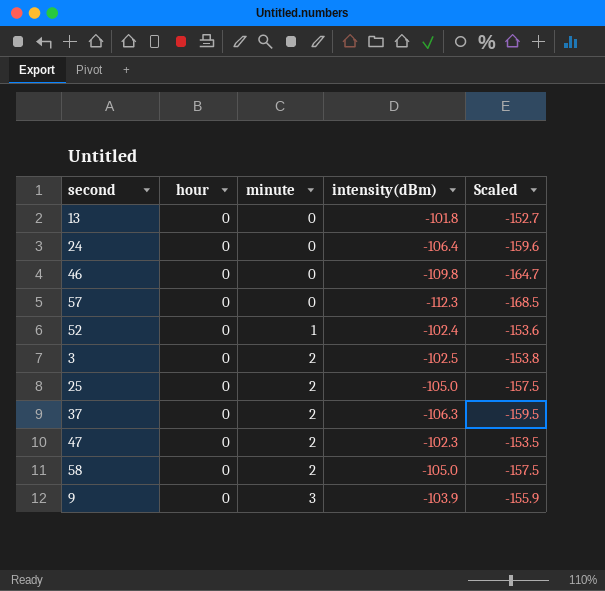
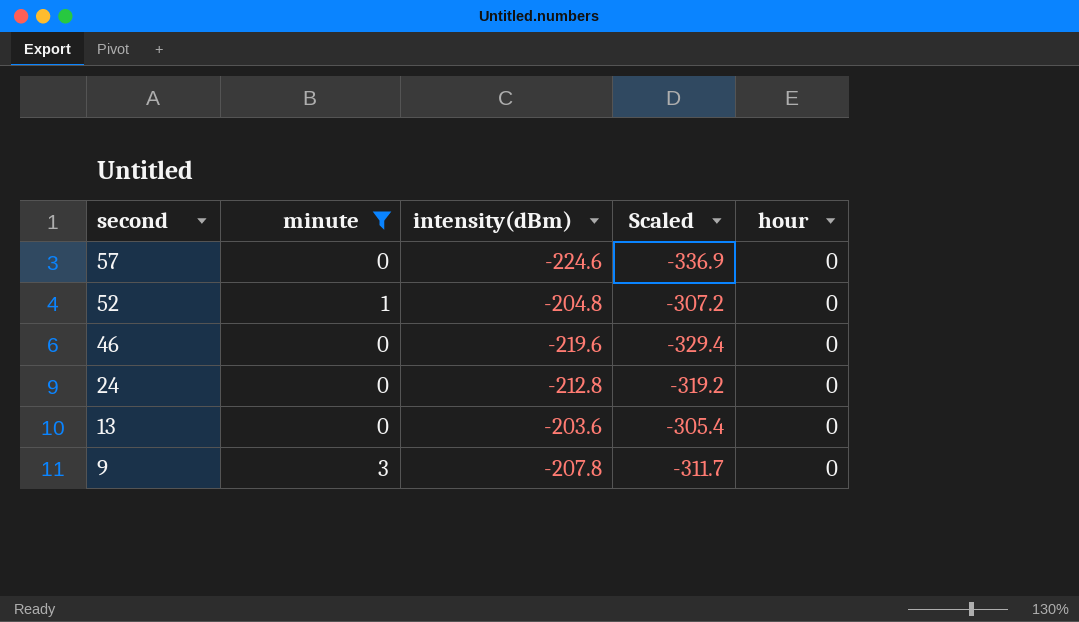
filter: none -> minute != 2
row order: minute ascending -> second descending
column hour | position: 2 -> 5
57 | intensity(dBm): -112.3 -> -224.6
57 | Scaled: -168.5 -> -336.9
52 | intensity(dBm): -102.4 -> -204.8
52 | Scaled: -153.6 -> -307.2
46 | intensity(dBm): -109.8 -> -219.6
46 | Scaled: -164.7 -> -329.4
24 | intensity(dBm): -106.4 -> -212.8
24 | Scaled: -159.6 -> -319.2
13 | intensity(dBm): -101.8 -> -203.6
13 | Scaled: -152.7 -> -305.4
9 | intensity(dBm): -103.9 -> -207.8
9 | Scaled: -155.9 -> -311.7

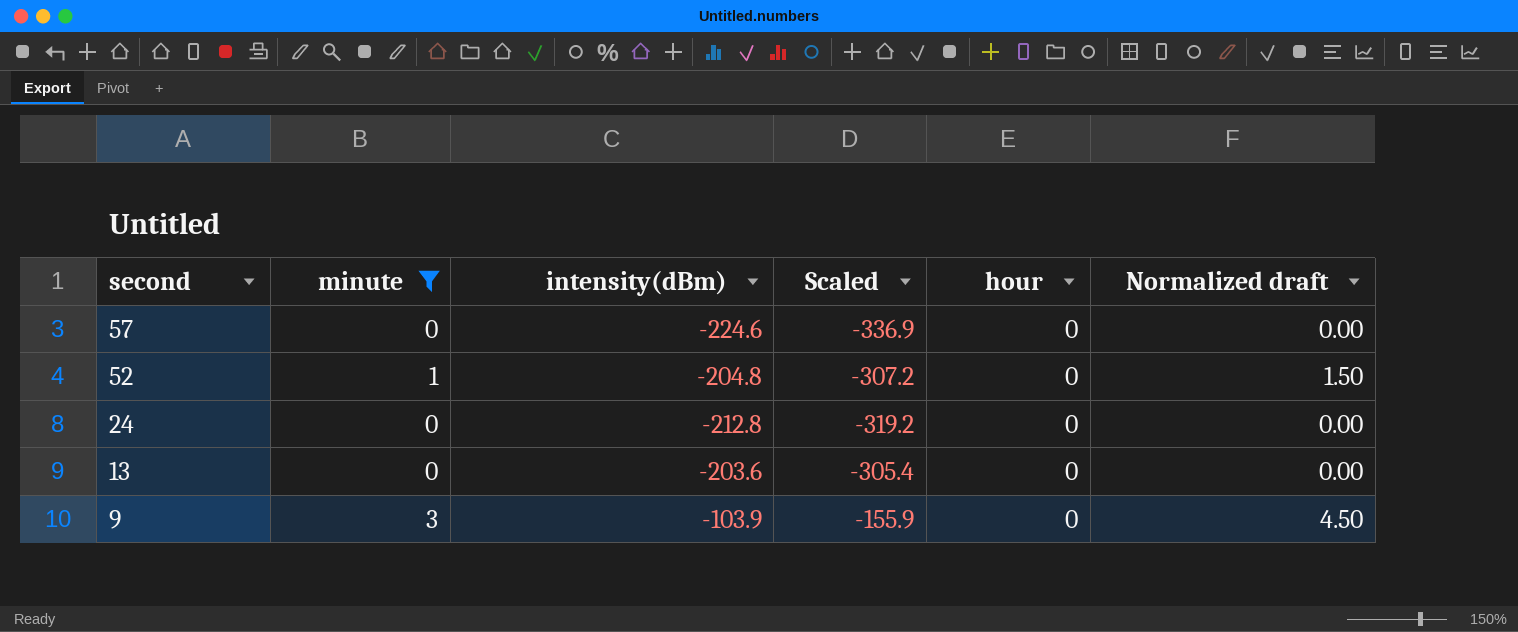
column Normalized draft | formula: none -> [minute] * 1.5
row 46: 0 | -219.6 | -329.4 | 0 -> none
9 | intensity(dBm): -207.8 -> -103.9
9 | Scaled: -311.7 -> -155.9

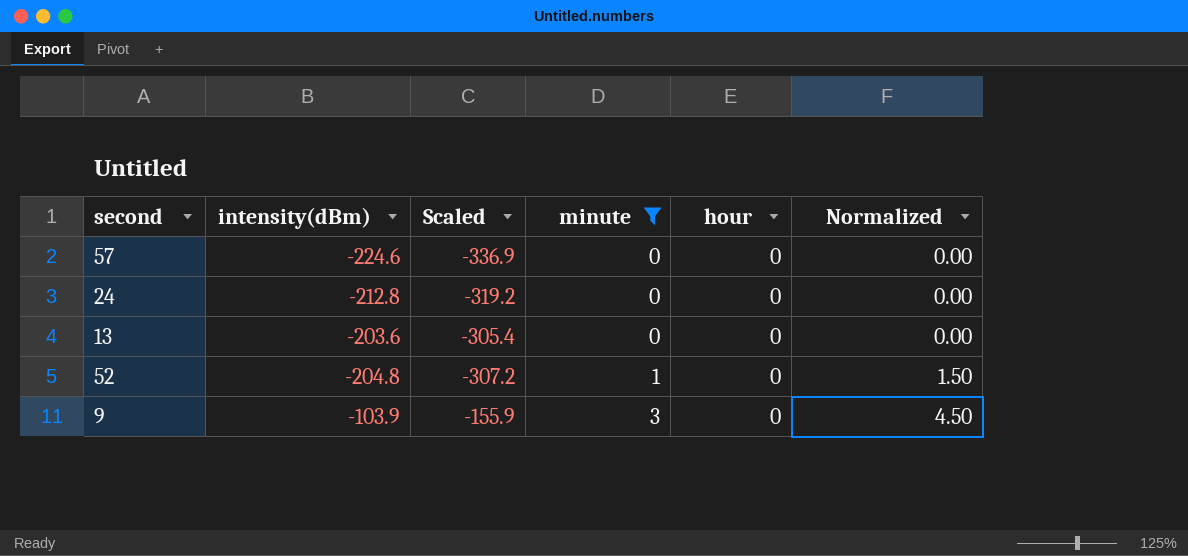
row order: second descending -> minute ascending
column minute | position: 2 -> 4
column name: Normalized draft -> Normalized

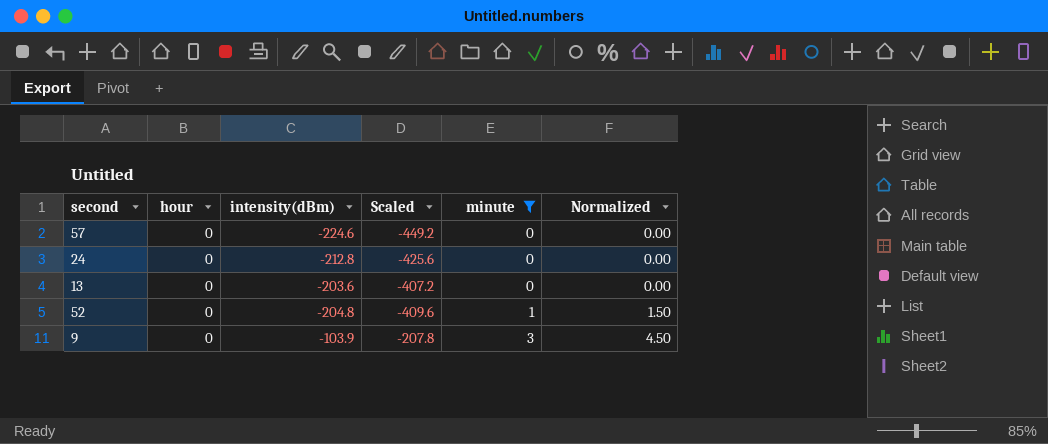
column hour | position: 5 -> 2
column Scaled | formula: [intensity(dBm)] * 1.5 -> [intensity(dBm)] * 2

